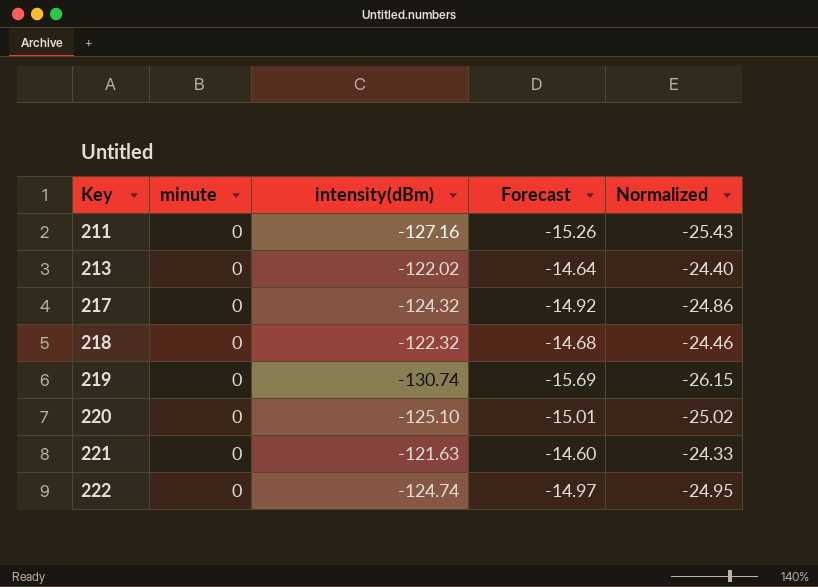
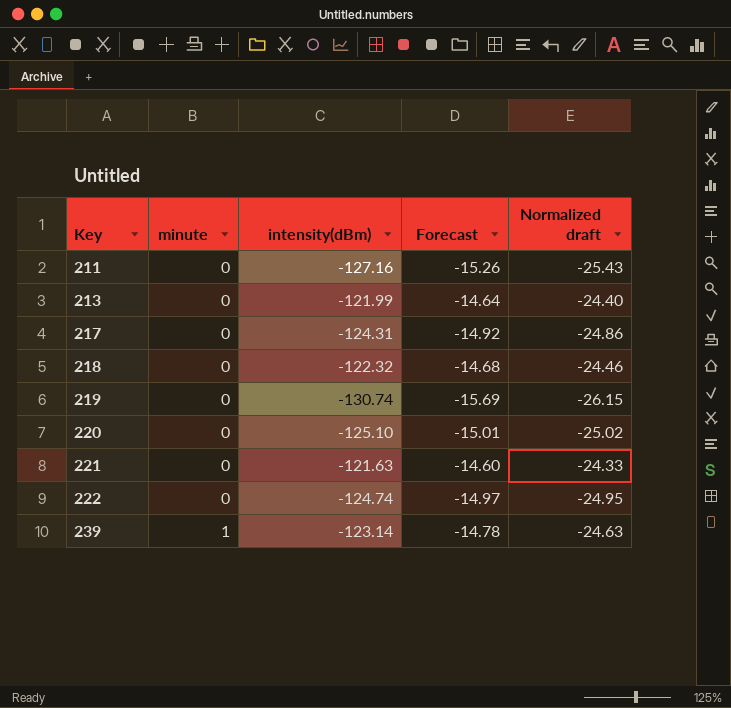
column name: Normalized -> Normalized draft
213 | intensity(dBm): -122.02 -> -121.99
217 | intensity(dBm): -124.32 -> -124.31
row 239: none -> 1 | -123.14 | -14.78 | -24.63

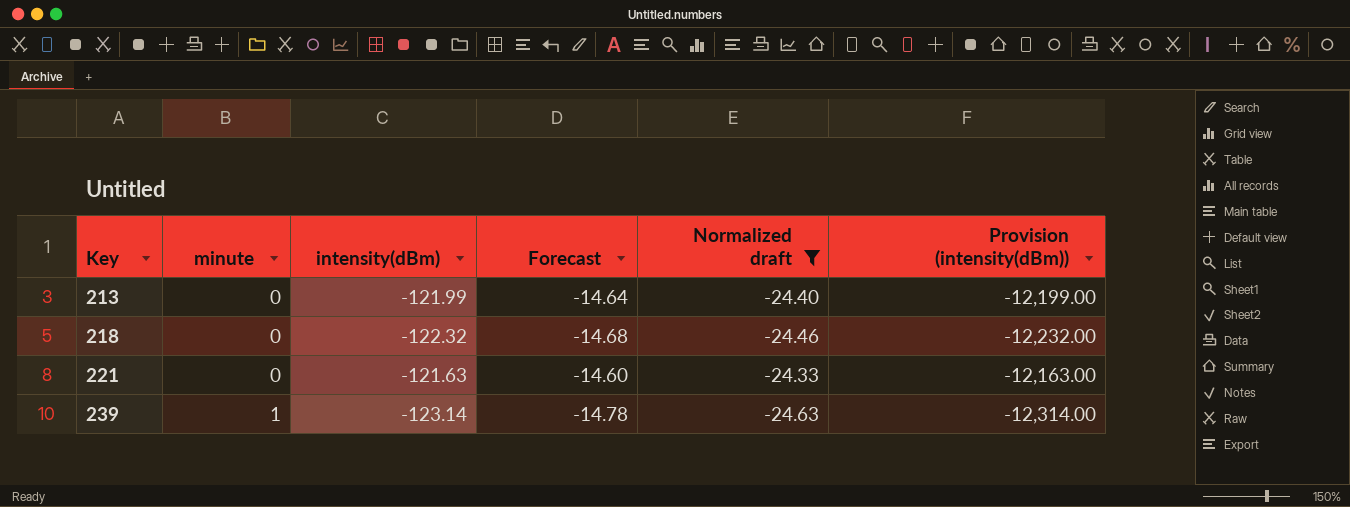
filter: none -> Normalized draft >= -24.63
column Provision (intensity(dBm)) | formula: none -> [intensity(dBm)] * 100

